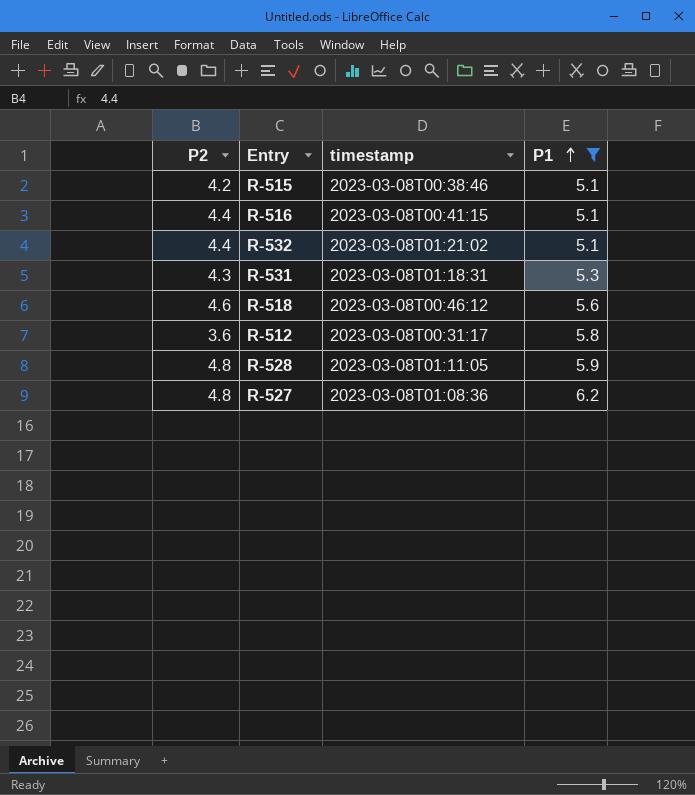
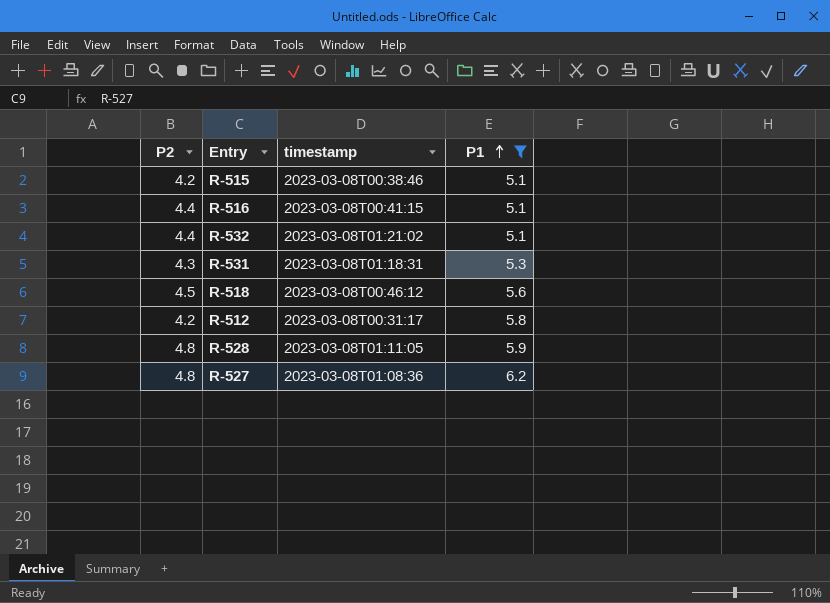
R-518 | P2: 4.6 -> 4.5
R-512 | P2: 3.6 -> 4.2

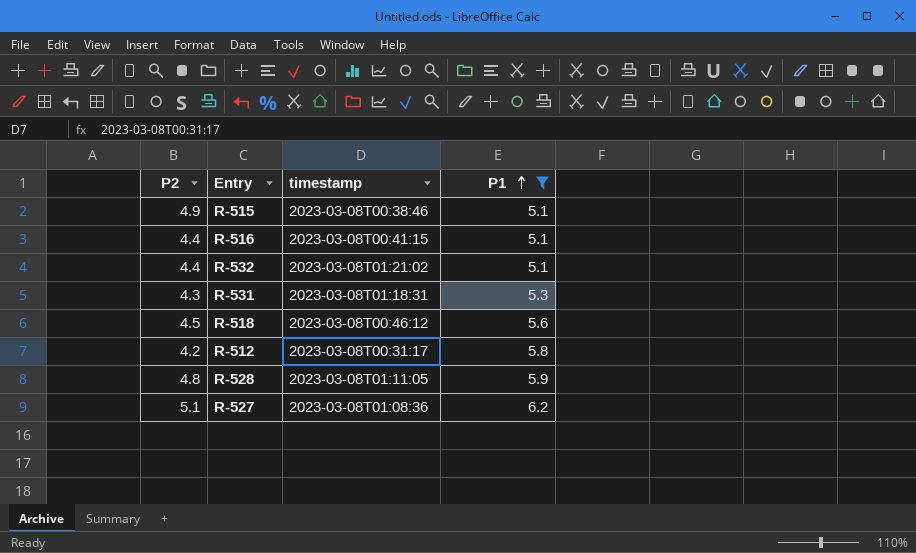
R-515 | P2: 4.2 -> 4.9
R-527 | P2: 4.8 -> 5.1

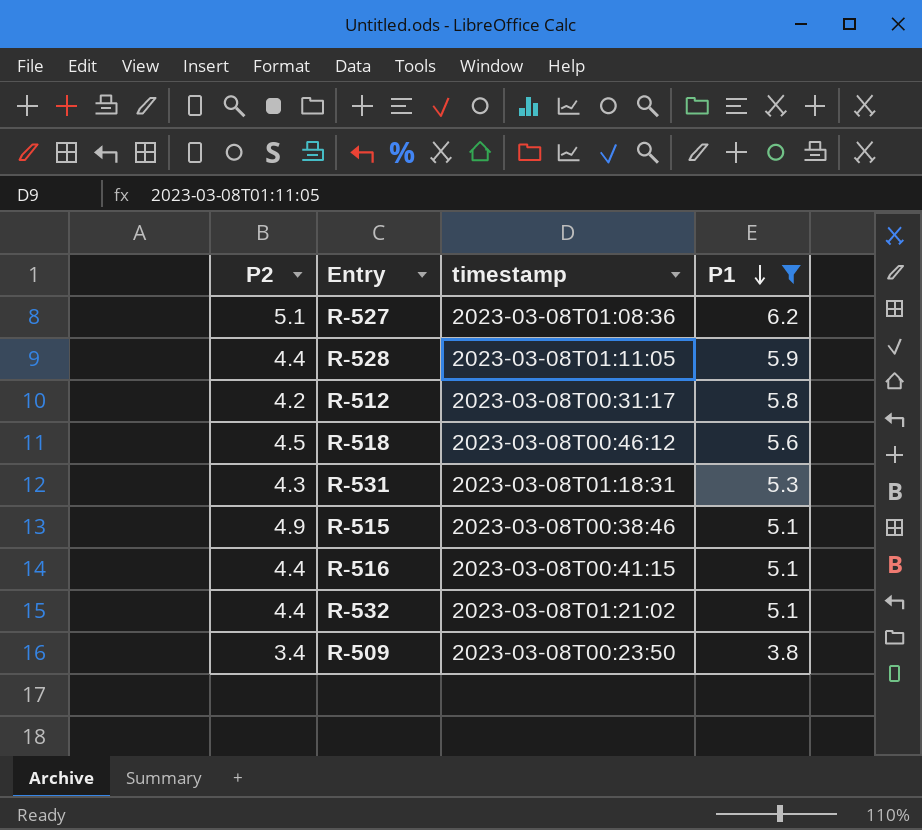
row order: P1 ascending -> P1 descending
R-528 | P2: 4.8 -> 4.4
row R-509: none -> 3.4 | 2023-03-08T00:23:50 | 3.8

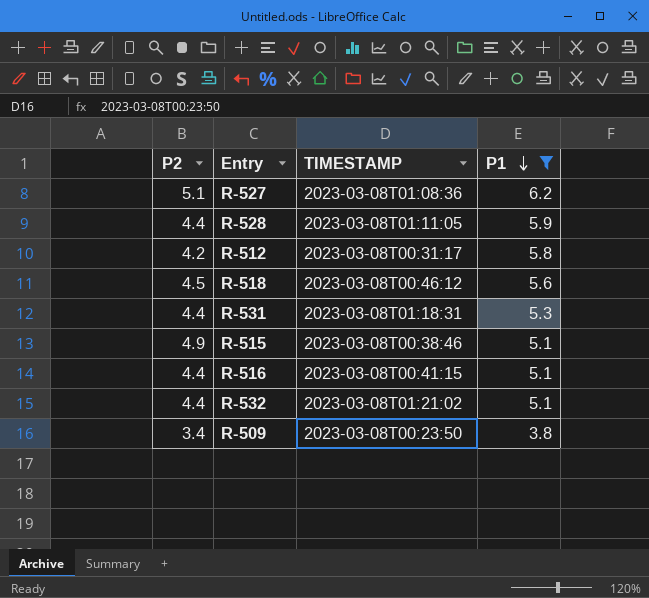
column name: timestamp -> TIMESTAMP
R-531 | P2: 4.3 -> 4.4

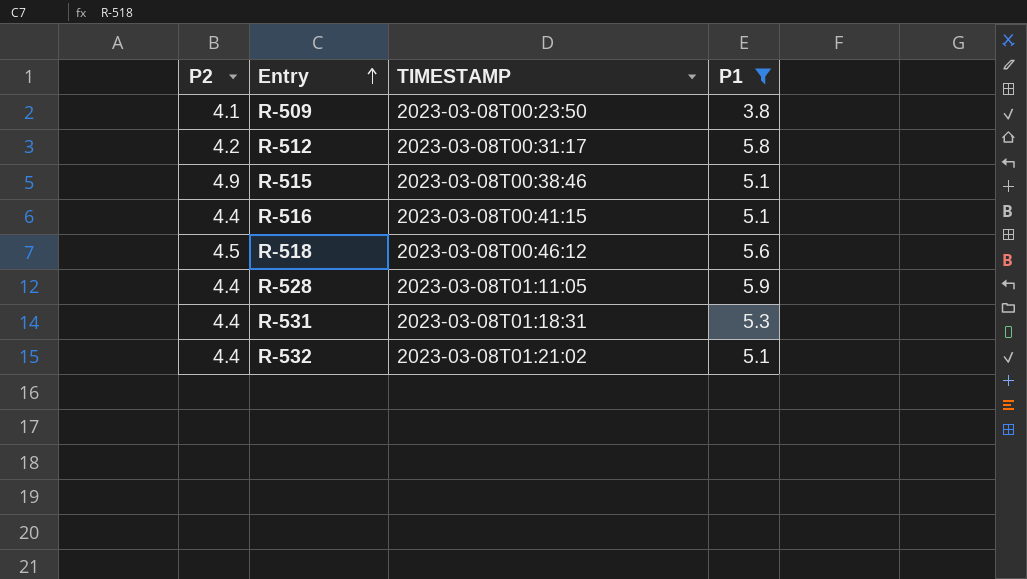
row order: P1 descending -> Entry ascending
row R-527: 5.1 | 2023-03-08T01:08:36 | 6.2 -> none
R-509 | P2: 3.4 -> 4.1

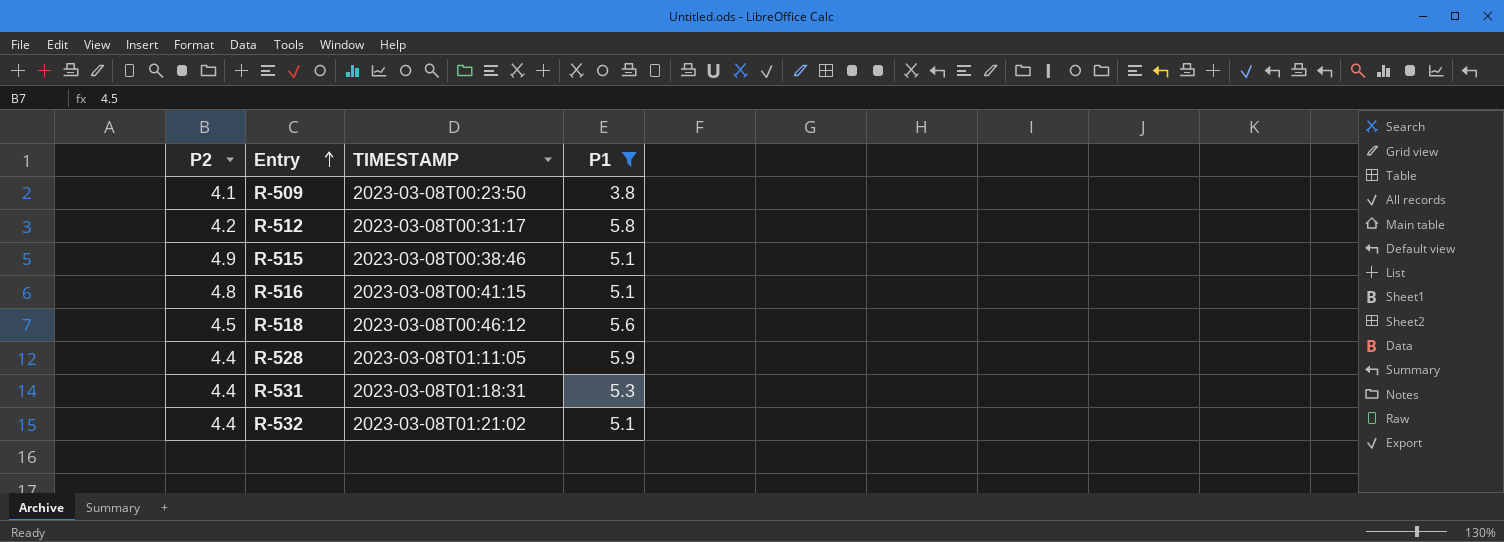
R-516 | P2: 4.4 -> 4.8

